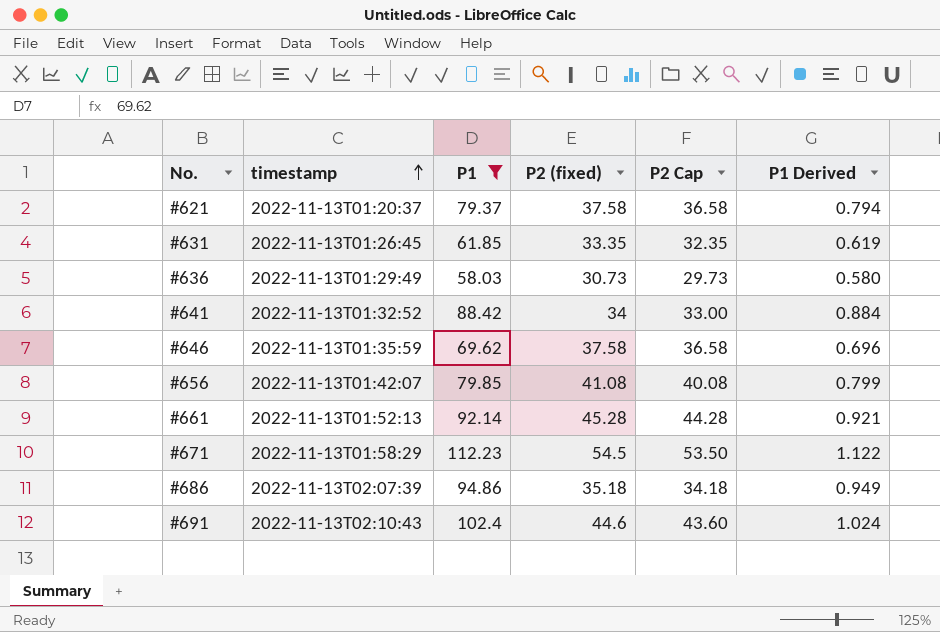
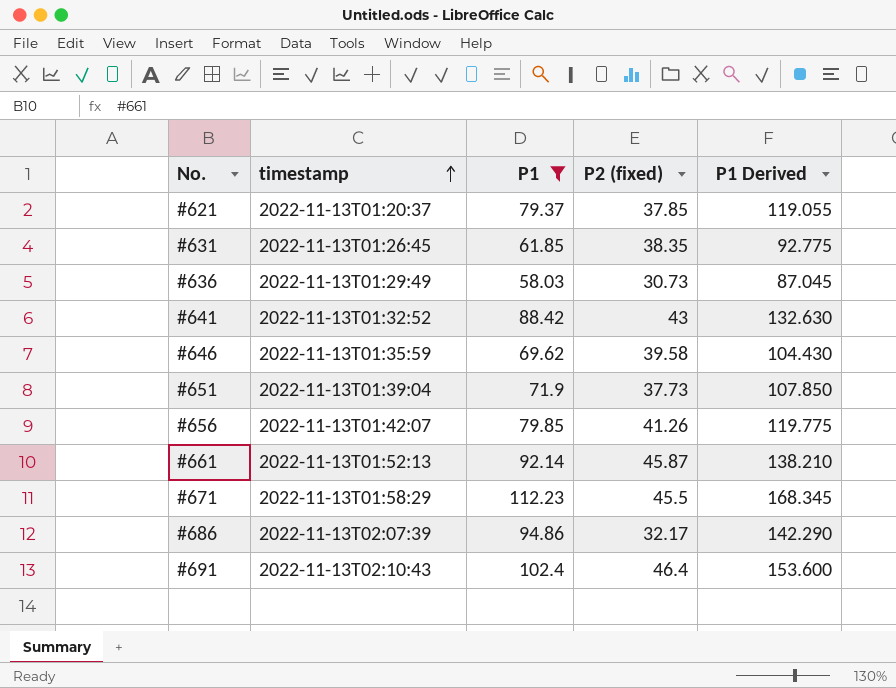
column P2 Cap | formula: [P2 (fixed)] - 1 -> none
column P1 Derived | formula: [P1] * 0.01 -> [P1] * 1.5
#621 | P2 (fixed): 37.58 -> 37.85
#631 | P2 (fixed): 33.35 -> 38.35
#641 | P2 (fixed): 34 -> 43
#646 | P2 (fixed): 37.58 -> 39.58
row #651: none -> 2022-11-13T01:39:04 | 71.9 | 37.73 | 107.850
#656 | P2 (fixed): 41.08 -> 41.26
#661 | P2 (fixed): 45.28 -> 45.87
#671 | P2 (fixed): 54.5 -> 45.5
#686 | P2 (fixed): 35.18 -> 32.17
#691 | P2 (fixed): 44.6 -> 46.4

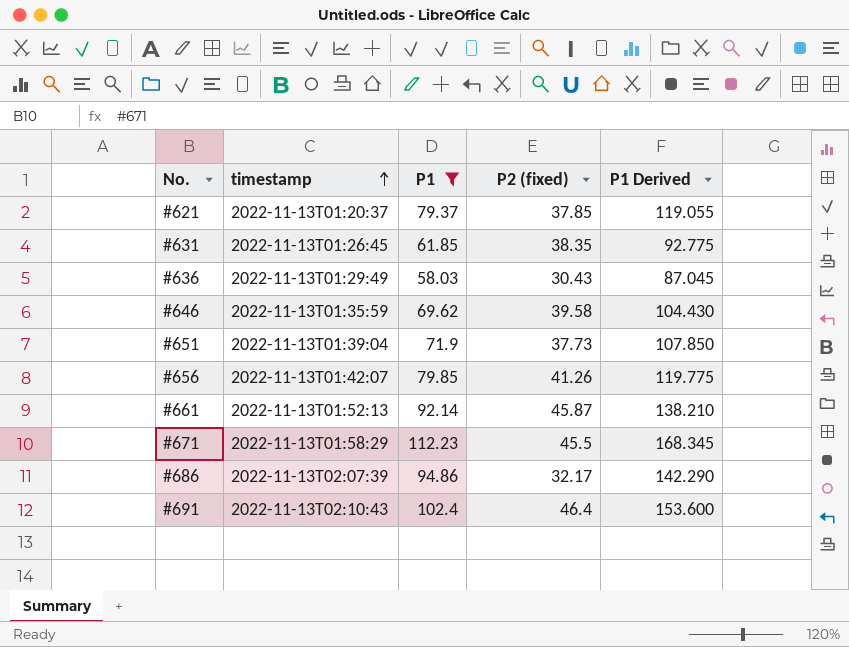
row #641: 2022-11-13T01:32:52 | 88.42 | 43 | 132.630 -> none
#636 | P2 (fixed): 30.73 -> 30.43

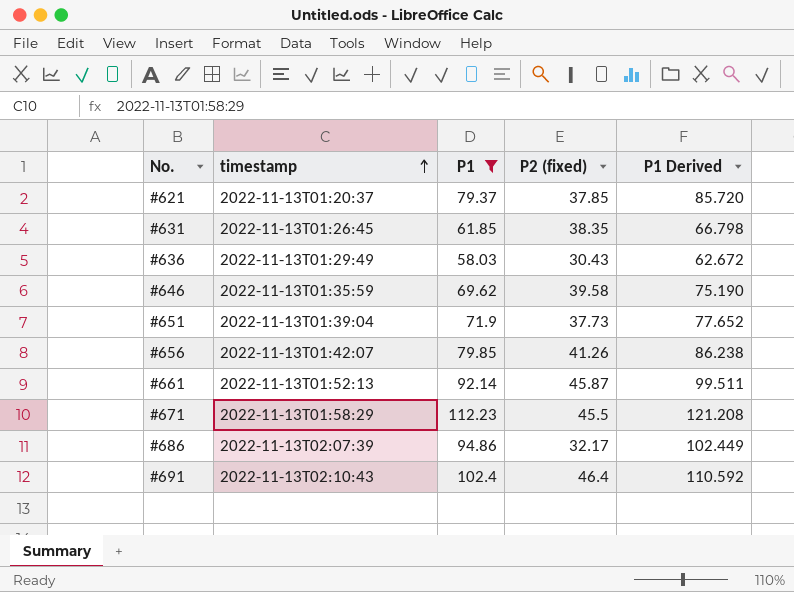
column P1 Derived | formula: [P1] * 1.5 -> [P1] * 1.08

